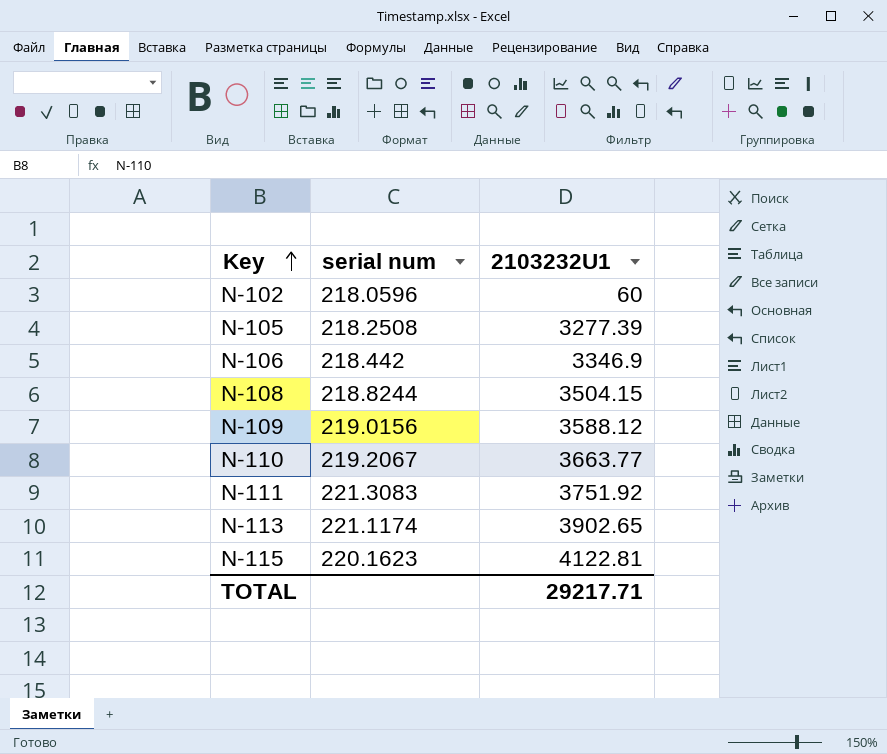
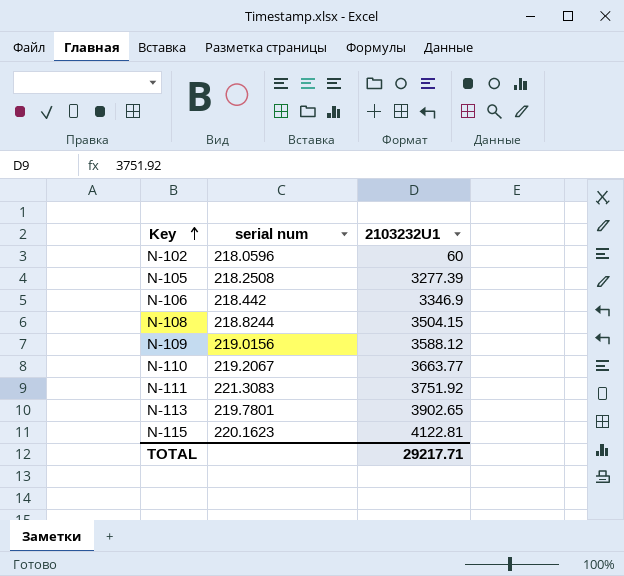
N-113 | serial num: 221.1174 -> 219.7801

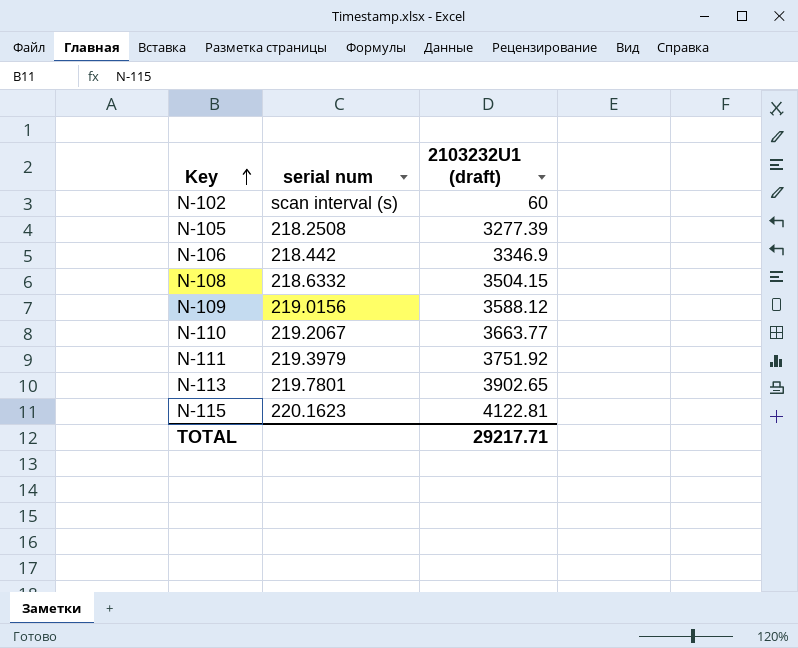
column name: 2103232U1 -> 2103232U1 (draft)
N-102 | serial num: 218.0596 -> scan interval (s)
N-108 | serial num: 218.8244 -> 218.6332
N-111 | serial num: 221.3083 -> 219.3979

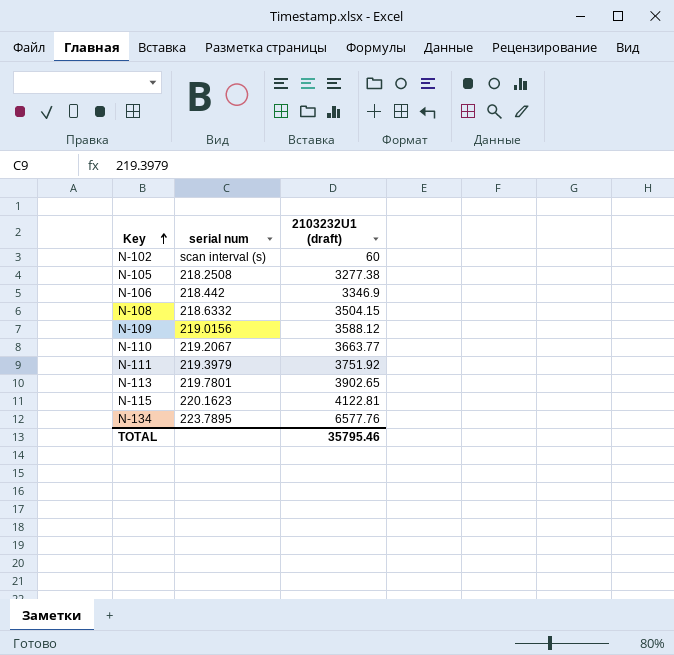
N-105 | 2103232U1 (draft): 3277.39 -> 3277.38
row N-134: none -> 223.7895 | 6577.76
TOTAL | 2103232U1 (draft): 29217.71 -> 35795.46

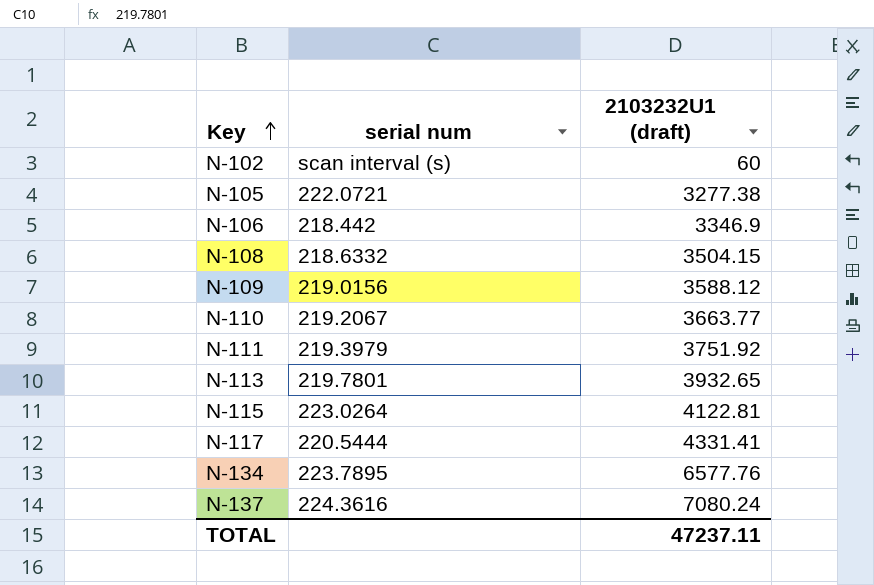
N-105 | serial num: 218.2508 -> 222.0721
N-113 | 2103232U1 (draft): 3902.65 -> 3932.65
N-115 | serial num: 220.1623 -> 223.0264
row N-117: none -> 220.5444 | 4331.41
row N-137: none -> 224.3616 | 7080.24
TOTAL | 2103232U1 (draft): 35795.46 -> 47237.11

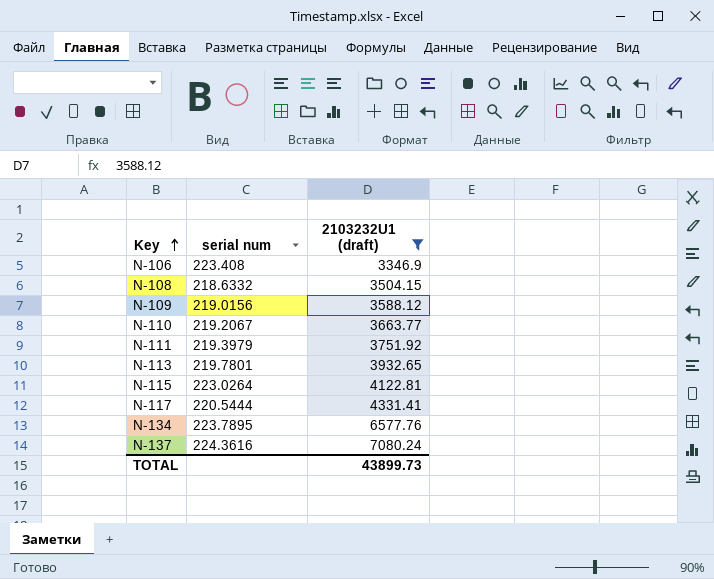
filter: none -> 2103232U1 (draft) >= 3346.9
N-106 | serial num: 218.442 -> 223.408
TOTAL | 2103232U1 (draft): 47237.11 -> 43899.73

